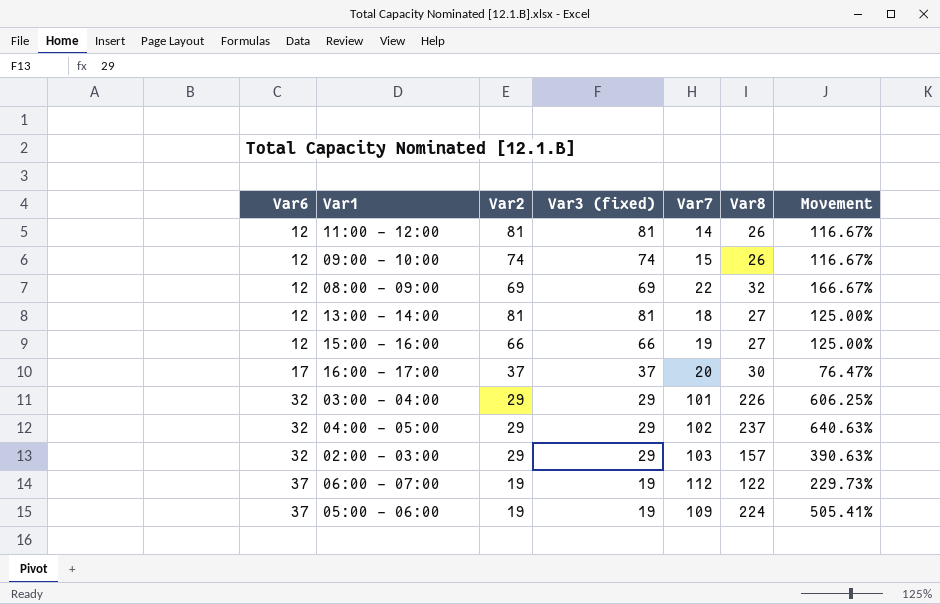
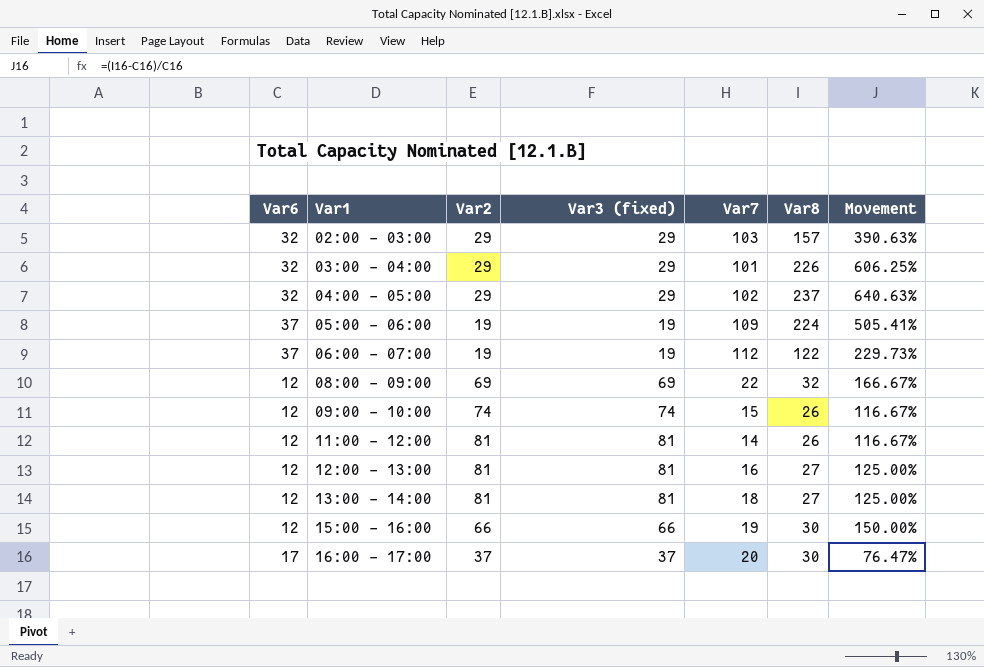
row order: Var6 ascending -> Var1 ascending
row 12:00 - 13:00: none -> 12 | 81 | 81 | 16 | 27 | 125.00%
15:00 - 16:00 | Var8: 27 -> 30
15:00 - 16:00 | Movement: 125.00% -> 150.00%

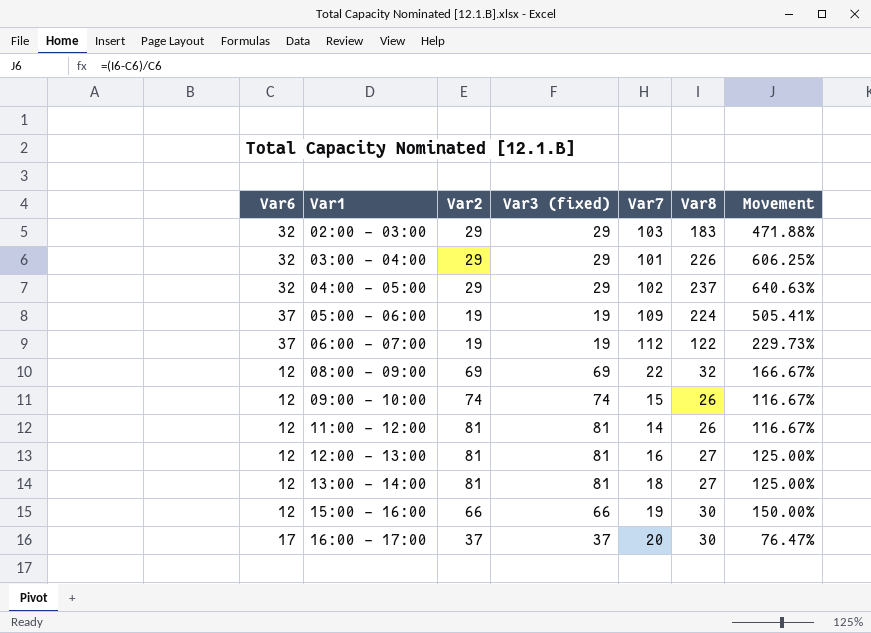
02:00 - 03:00 | Var8: 157 -> 183
02:00 - 03:00 | Movement: 390.63% -> 471.88%

